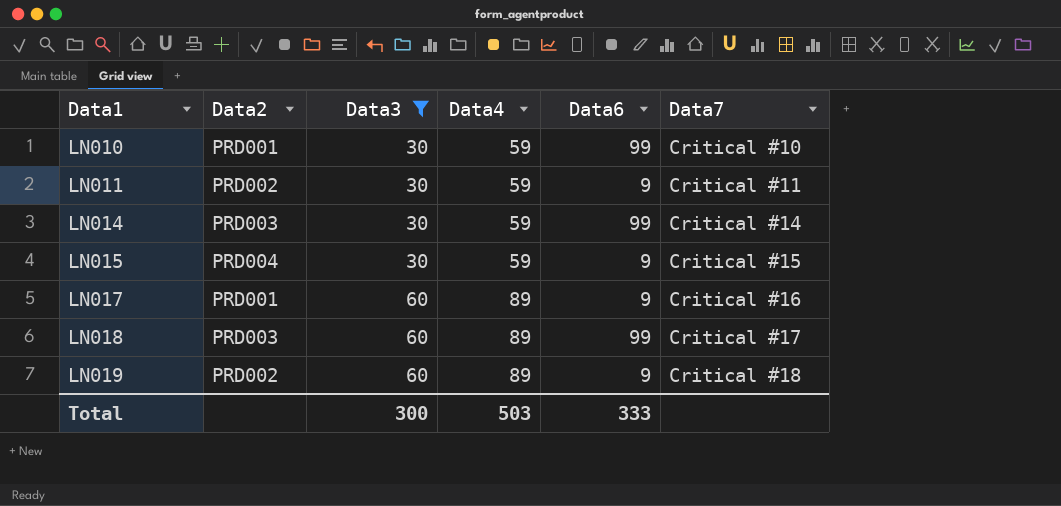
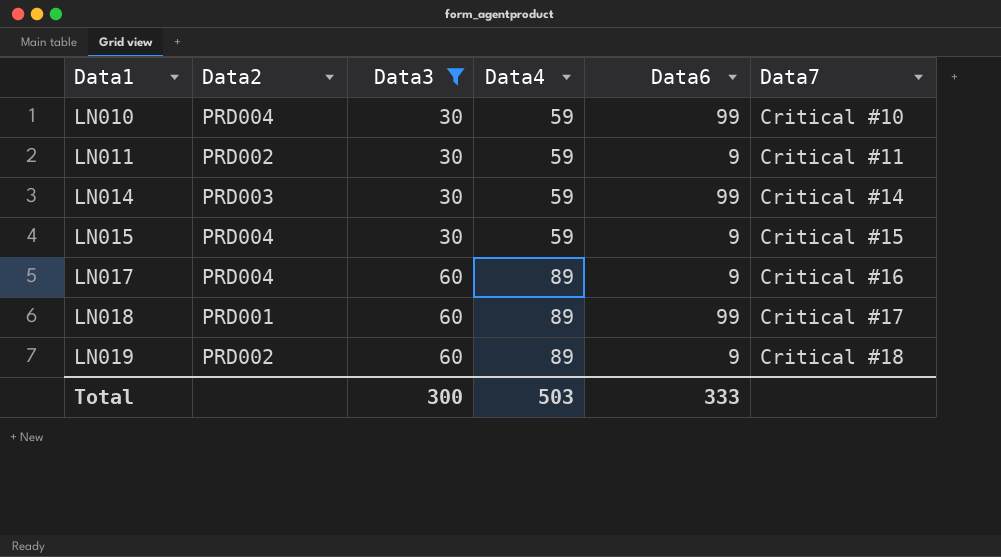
LN010 | Data2: PRD001 -> PRD004
LN017 | Data2: PRD001 -> PRD004
LN018 | Data2: PRD003 -> PRD001

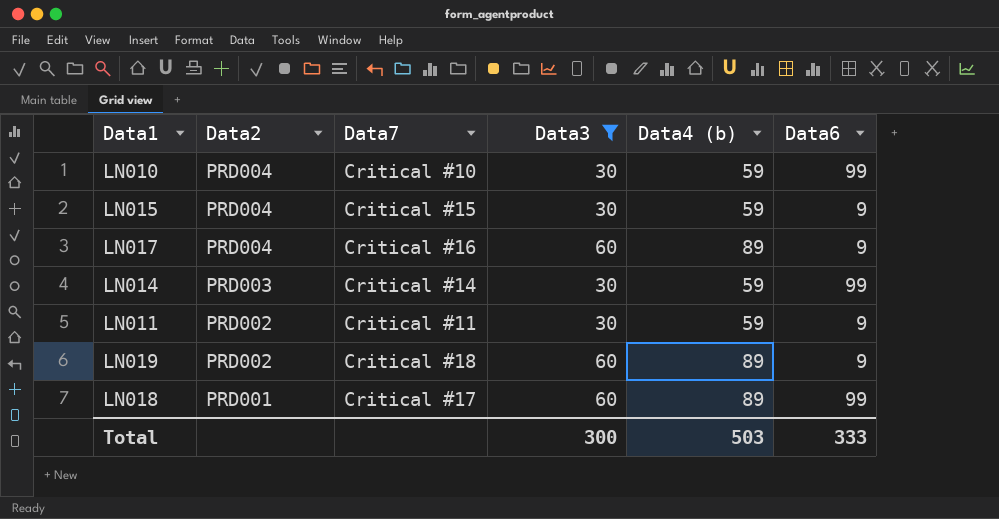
row order: Data1 ascending -> Data2 descending
column Data7 | position: 6 -> 3
column name: Data4 -> Data4 (b)

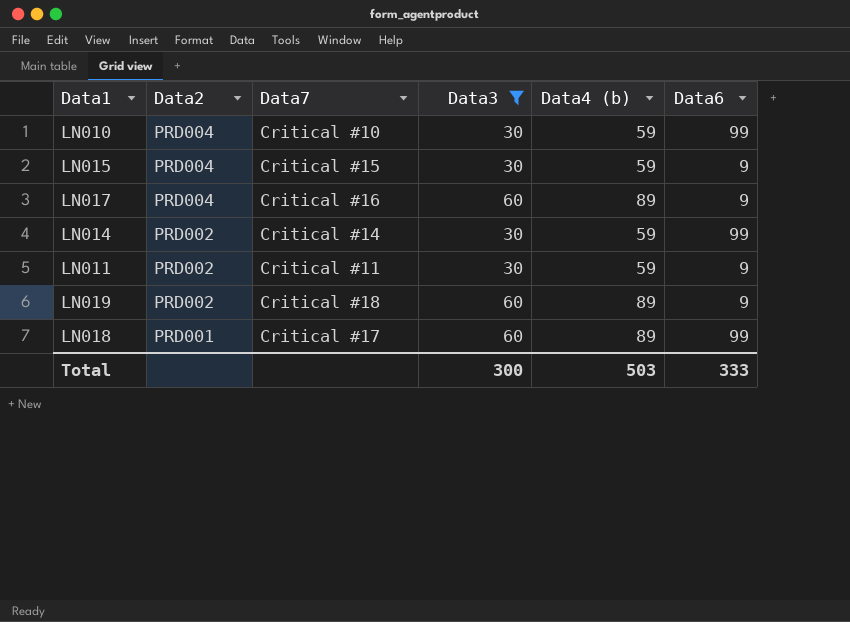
LN014 | Data2: PRD003 -> PRD002

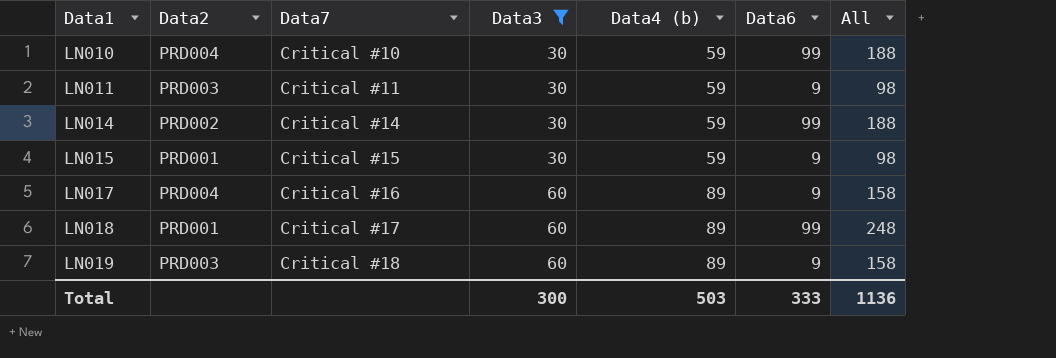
row order: Data2 descending -> Data1 ascending
column All | formula: none -> [Data3] + [Data4 (b)] + [Data6]
LN011 | Data2: PRD002 -> PRD003
LN015 | Data2: PRD004 -> PRD001
LN019 | Data2: PRD002 -> PRD003

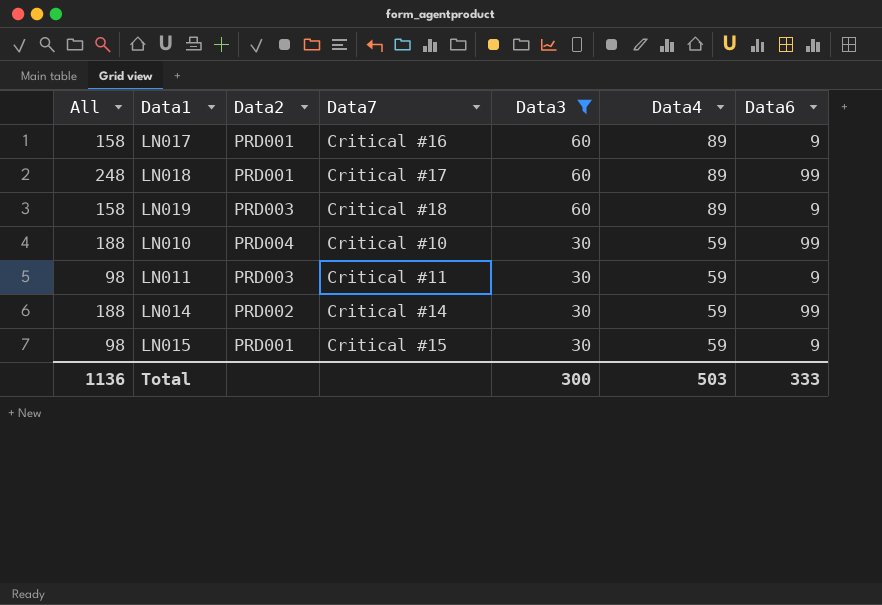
row order: Data1 ascending -> Data3 descending
column All | position: 7 -> 1
column name: Data4 (b) -> Data4
LN017 | Data2: PRD004 -> PRD001

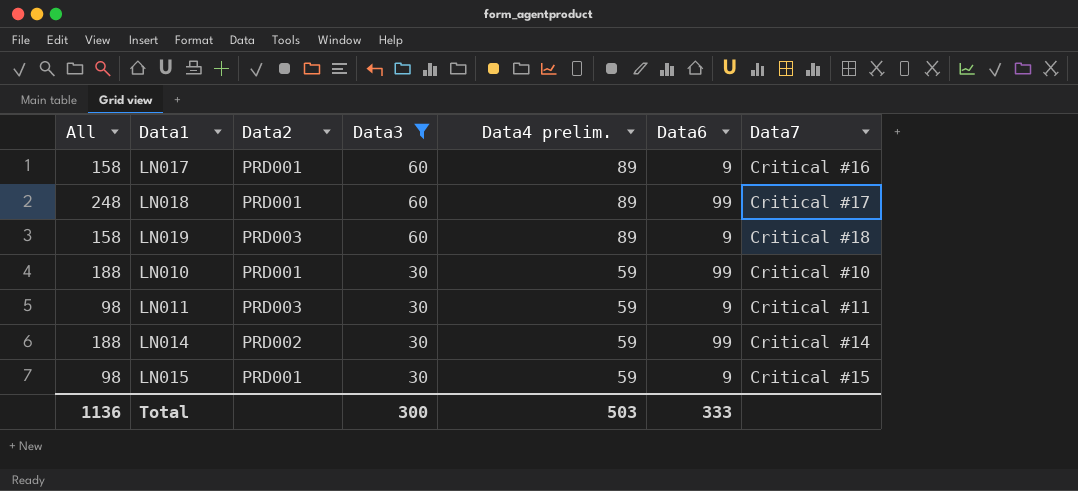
column name: Data4 -> Data4 prelim.
column Data7 | position: 4 -> 7
LN010 | Data2: PRD004 -> PRD001

